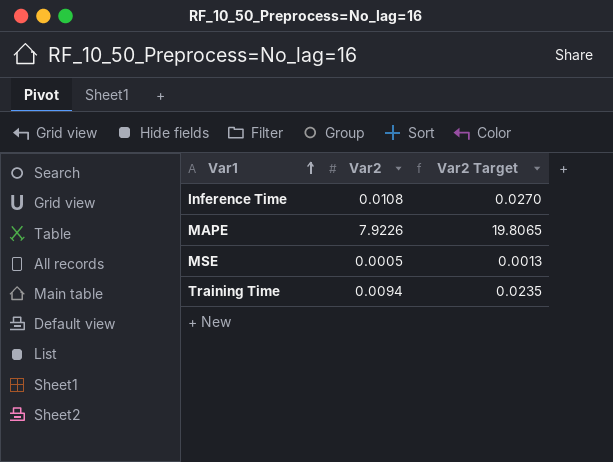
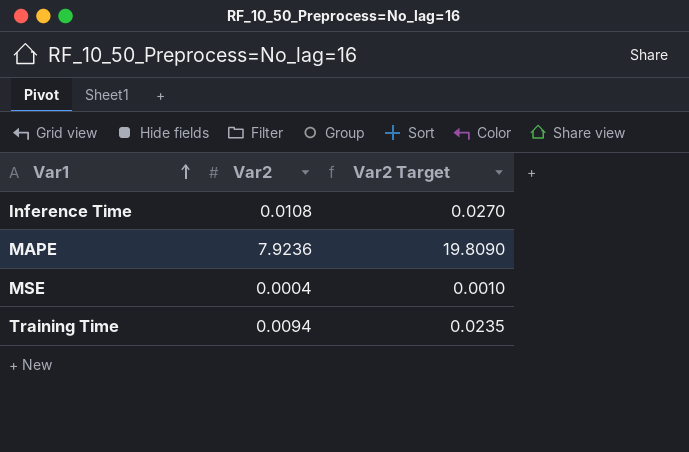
MAPE | Var2: 7.9226 -> 7.9236
MAPE | Var2 Target: 19.8065 -> 19.8090
MSE | Var2: 0.0005 -> 0.0004
MSE | Var2 Target: 0.0013 -> 0.0010

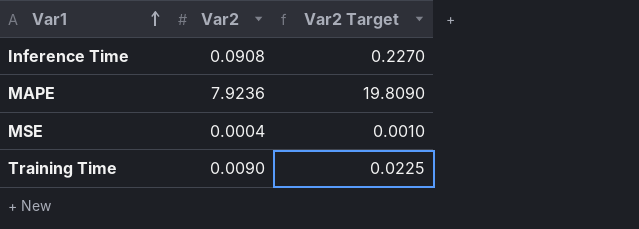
Inference Time | Var2: 0.0108 -> 0.0908
Inference Time | Var2 Target: 0.0270 -> 0.2270
Training Time | Var2: 0.0094 -> 0.0090
Training Time | Var2 Target: 0.0235 -> 0.0225

